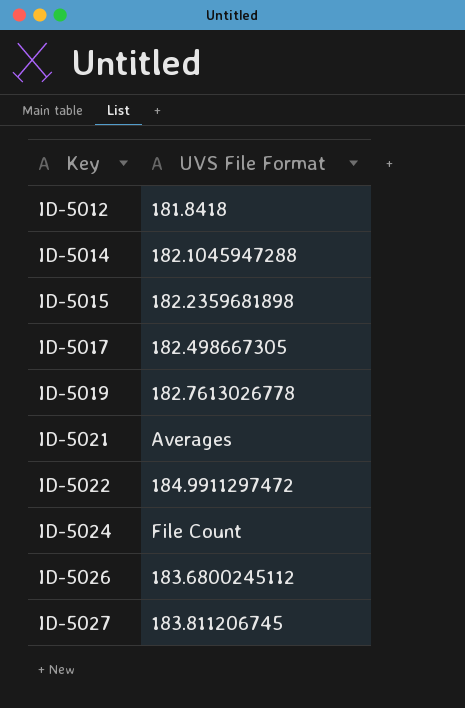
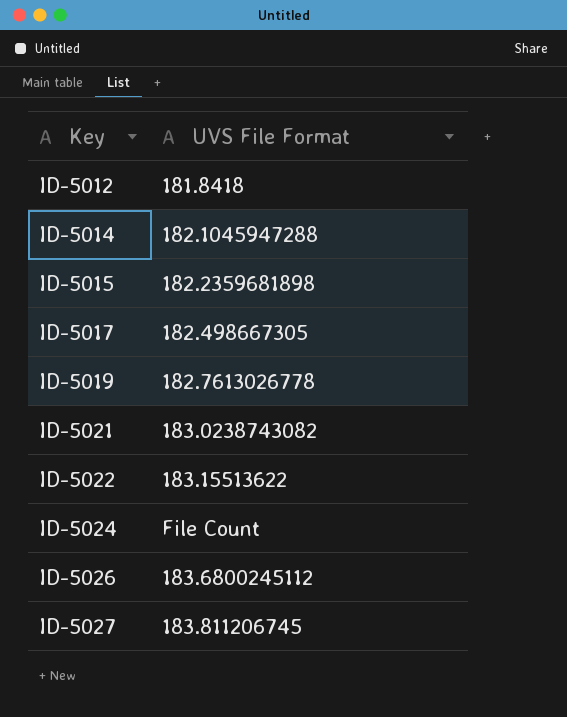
ID-5021 | UVS File Format: Averages -> 183.0238743082
ID-5022 | UVS File Format: 184.9911297472 -> 183.15513622

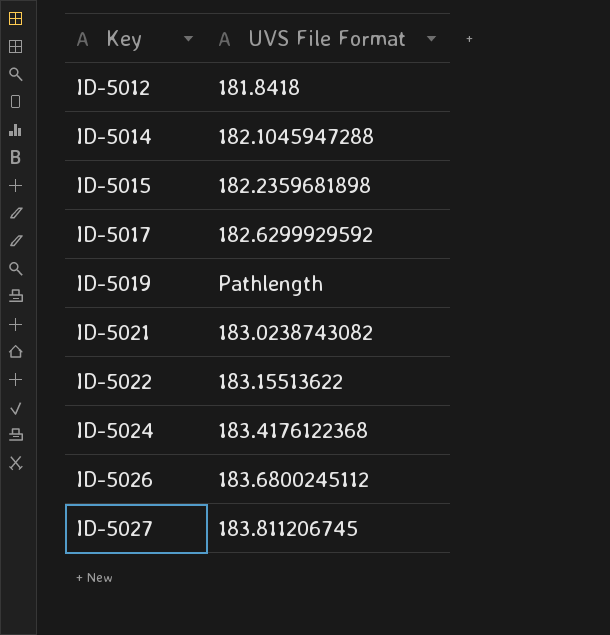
ID-5017 | UVS File Format: 182.498667305 -> 182.6299929592
ID-5019 | UVS File Format: 182.7613026778 -> Pathlength
ID-5024 | UVS File Format: File Count -> 183.4176122368

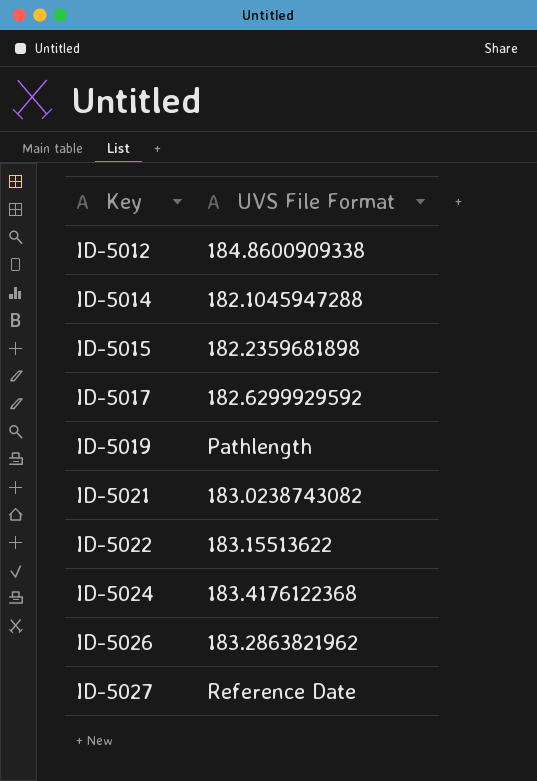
ID-5012 | UVS File Format: 181.8418 -> 184.8600909338
ID-5026 | UVS File Format: 183.6800245112 -> 183.2863821962
ID-5027 | UVS File Format: 183.811206745 -> Reference Date

